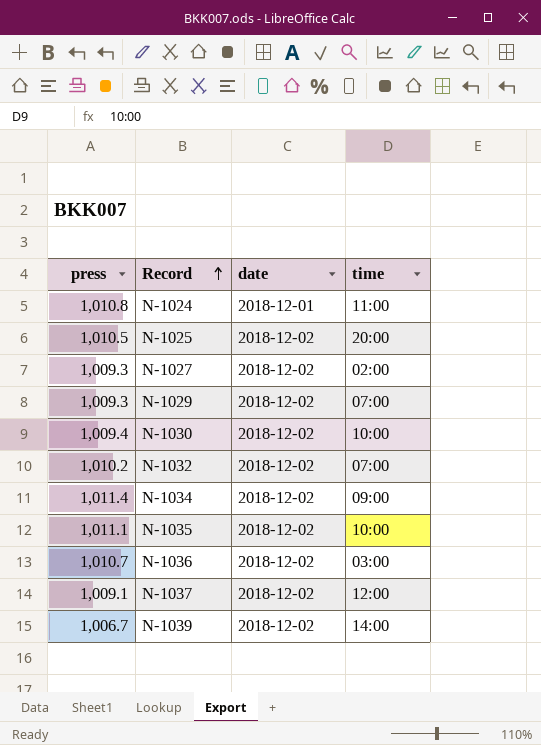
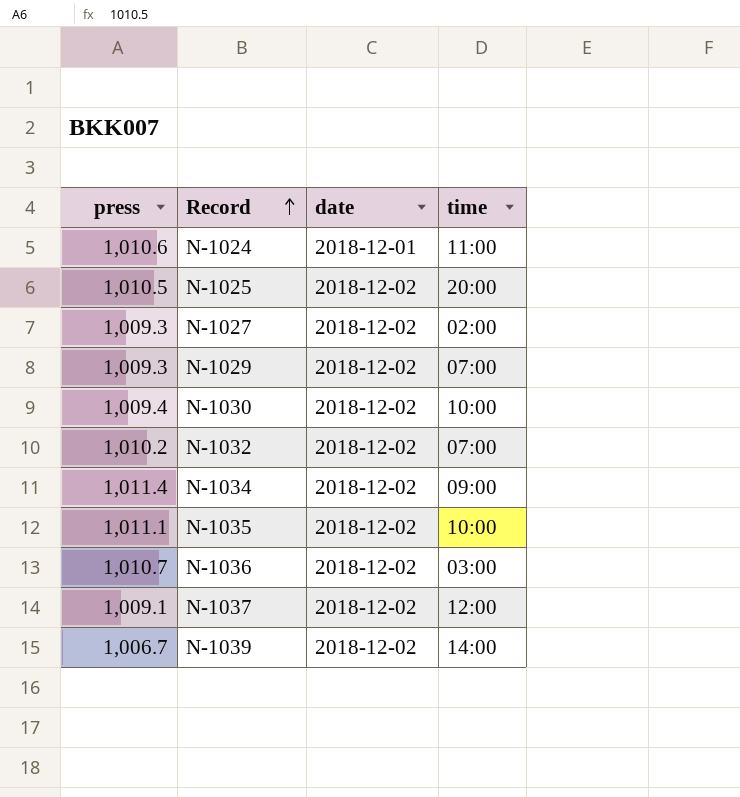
N-1024 | press: 1,010.8 -> 1,010.6

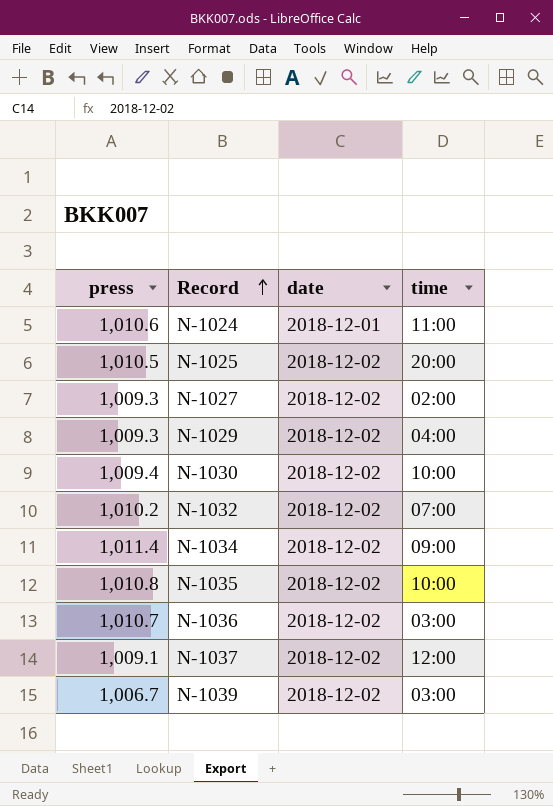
N-1029 | time: 07:00 -> 04:00
N-1035 | press: 1,011.1 -> 1,010.8
N-1039 | time: 14:00 -> 03:00

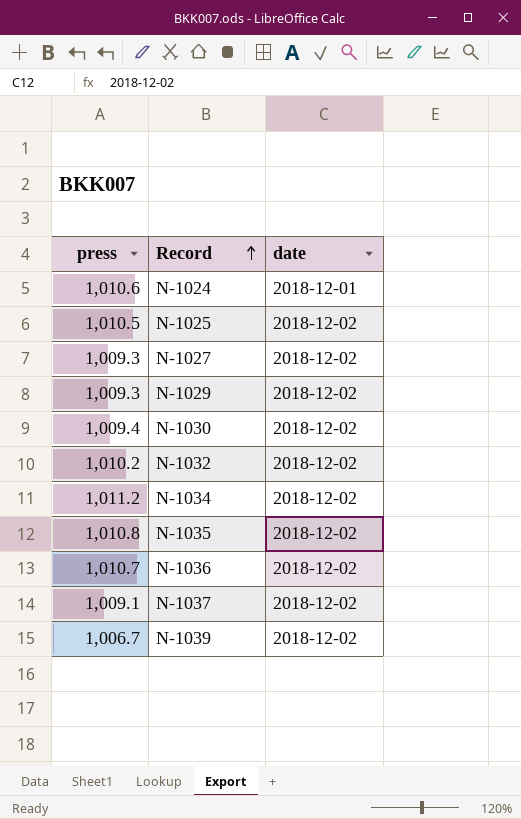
column time | position: 4 -> none
N-1034 | press: 1,011.4 -> 1,011.2

